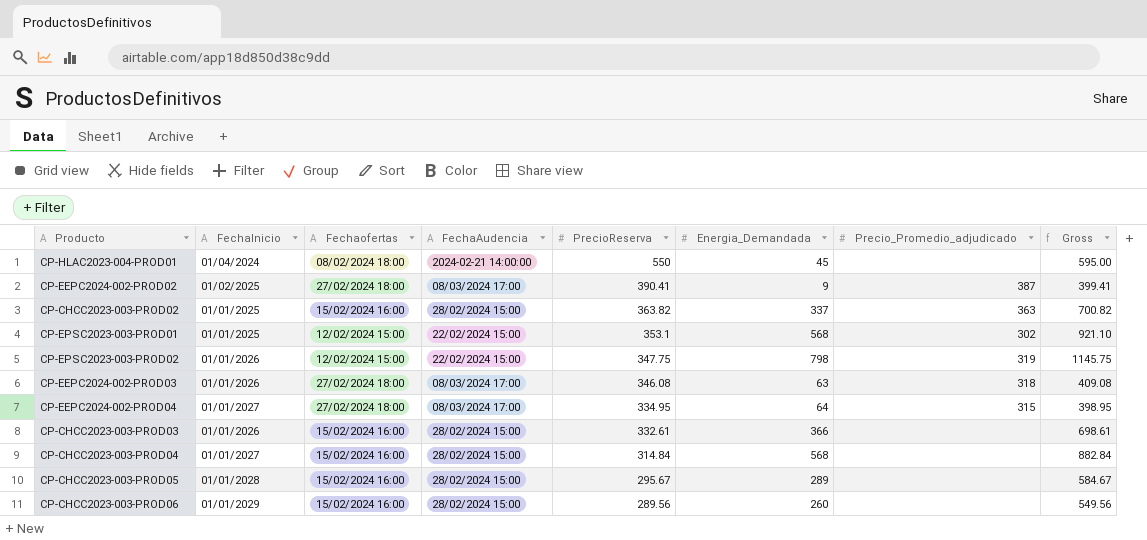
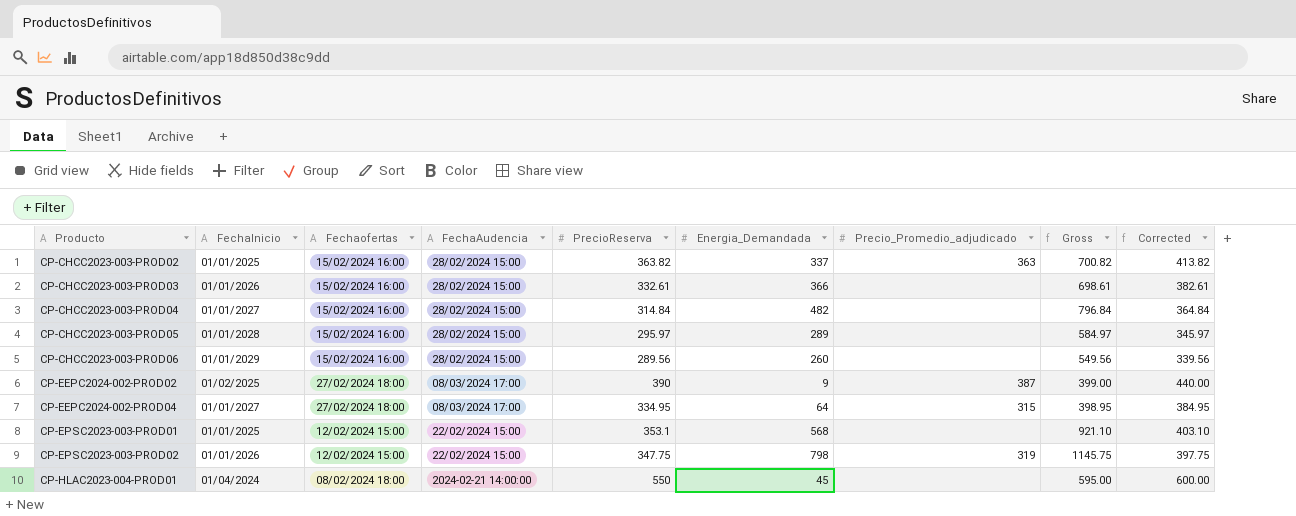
row order: PrecioReserva descending -> Producto ascending
column Corrected | formula: none -> [PrecioReserva] + 50
row CP-EEPC2024-002-PROD03: 01/01/2026 | 27/02/2024 18:00 | 08/03/2024 17:00 | 346.08 | 63 | 318 | 409.08 -> none
CP-CHCC2023-003-PROD04 | Energia_Demandada: 568 -> 482
CP-CHCC2023-003-PROD04 | Gross: 882.84 -> 796.84
CP-CHCC2023-003-PROD05 | PrecioReserva: 295.67 -> 295.97
CP-CHCC2023-003-PROD05 | Gross: 584.67 -> 584.97
CP-EEPC2024-002-PROD02 | PrecioReserva: 390.41 -> 390
CP-EEPC2024-002-PROD02 | Gross: 399.41 -> 399.00
CP-EPSC2023-003-PROD01 | Precio_Promedio_adjudicado: 302 -> none

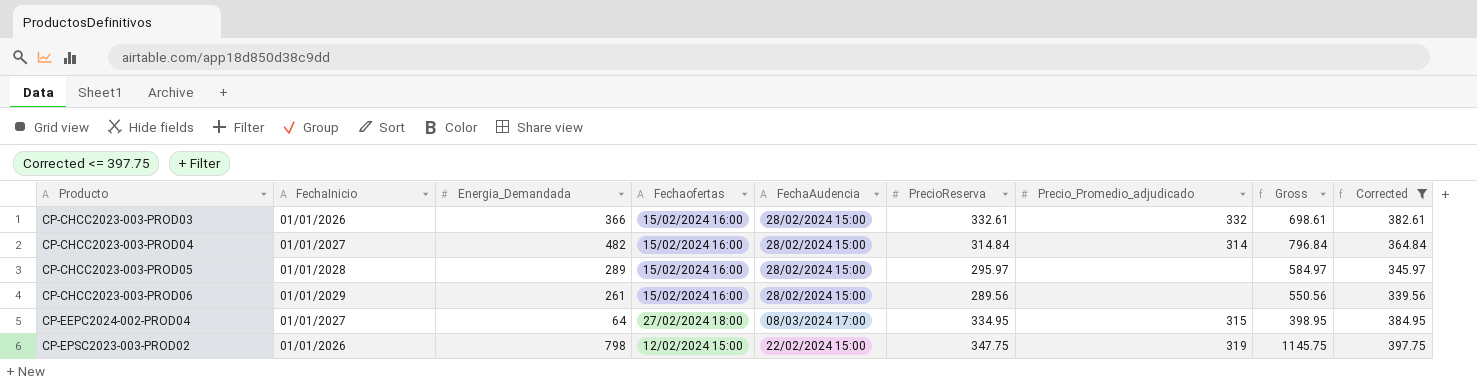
filter: none -> Corrected <= 397.75
column Energia_Demandada | position: 6 -> 3
CP-CHCC2023-003-PROD03 | Precio_Promedio_adjudicado: none -> 332
CP-CHCC2023-003-PROD04 | Precio_Promedio_adjudicado: none -> 314
CP-CHCC2023-003-PROD06 | Energia_Demandada: 260 -> 261
CP-CHCC2023-003-PROD06 | Gross: 549.56 -> 550.56

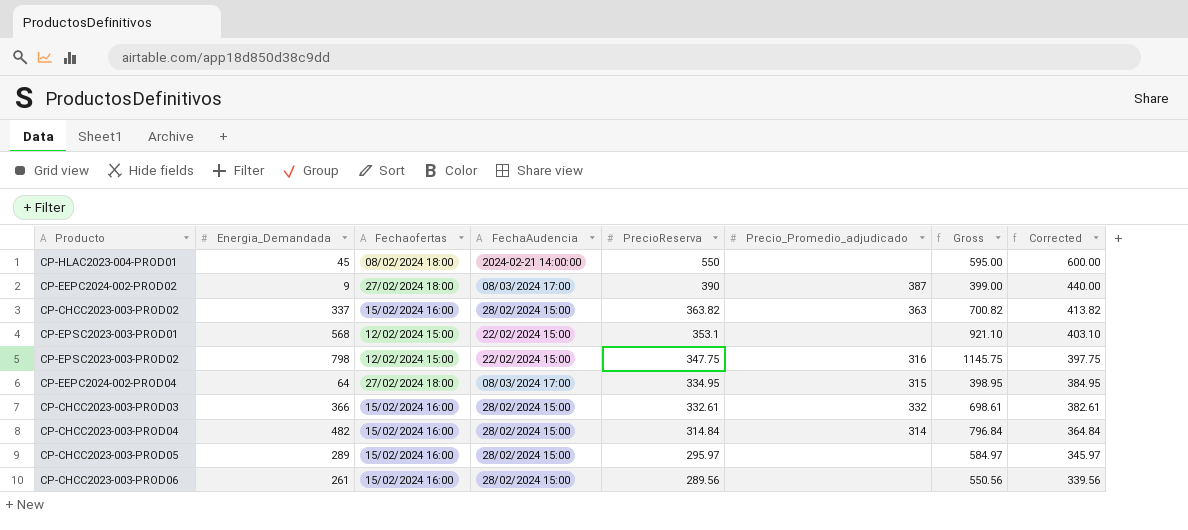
filter: Corrected <= 397.75 -> none
row order: Producto ascending -> PrecioReserva descending
column FechaInicio | position: 2 -> none
CP-EPSC2023-003-PROD02 | Precio_Promedio_adjudicado: 319 -> 316

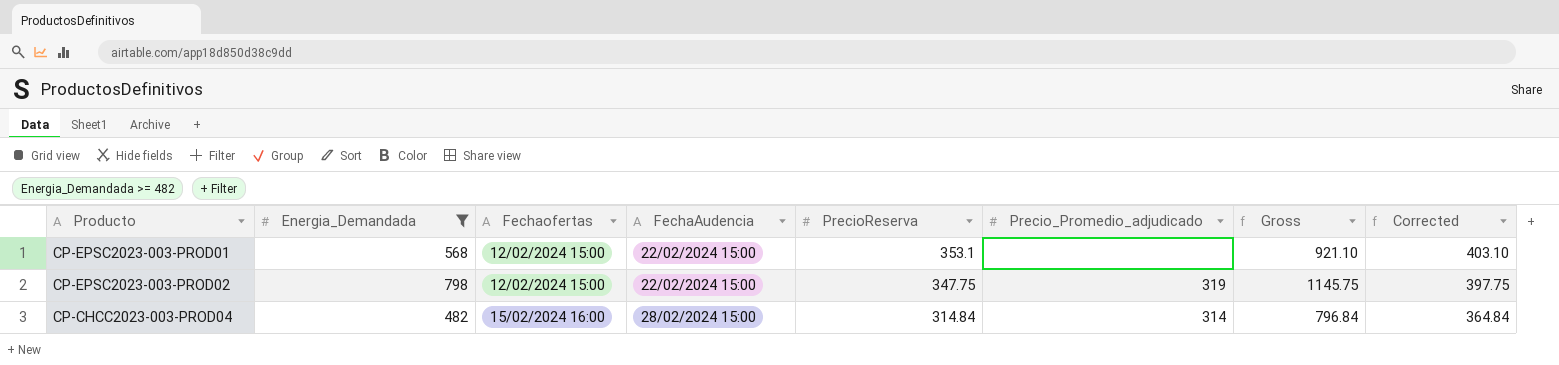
filter: none -> Energia_Demandada >= 482
CP-EPSC2023-003-PROD02 | Precio_Promedio_adjudicado: 316 -> 319

